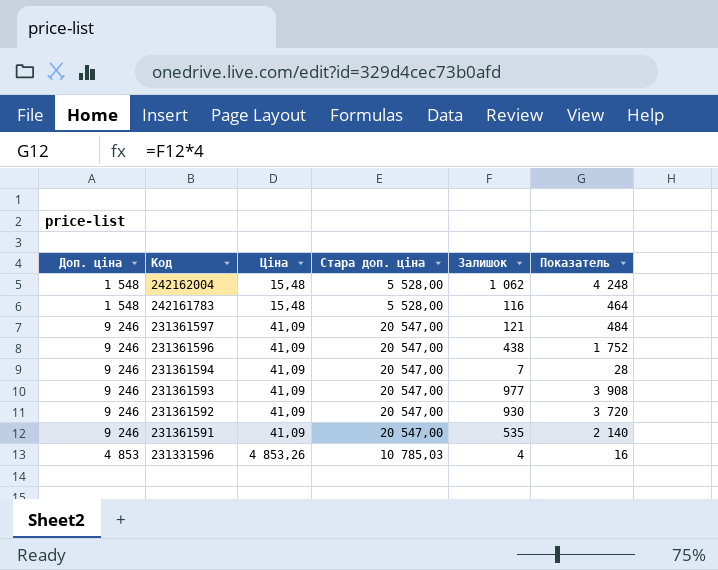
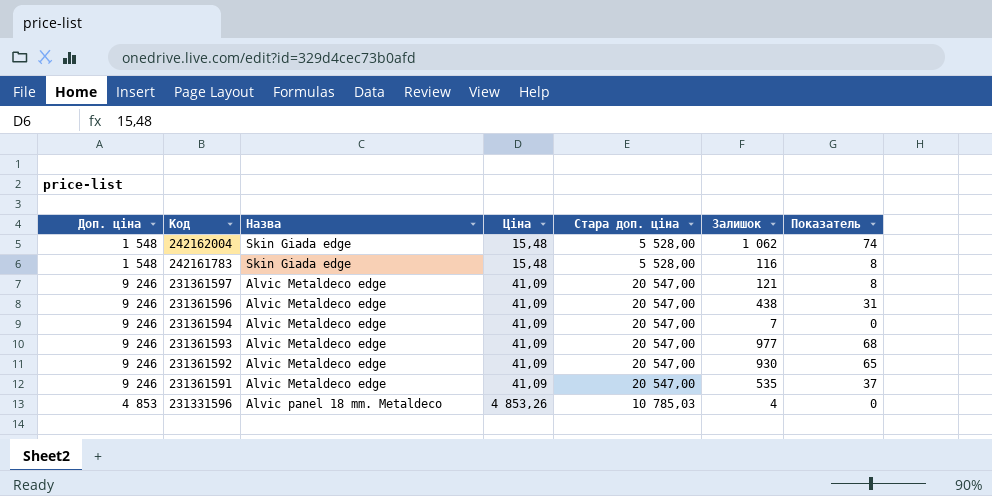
column Назва | position: none -> 3
column Показатель | formula: [Залишок] * 4 -> [Залишок] * 0,07

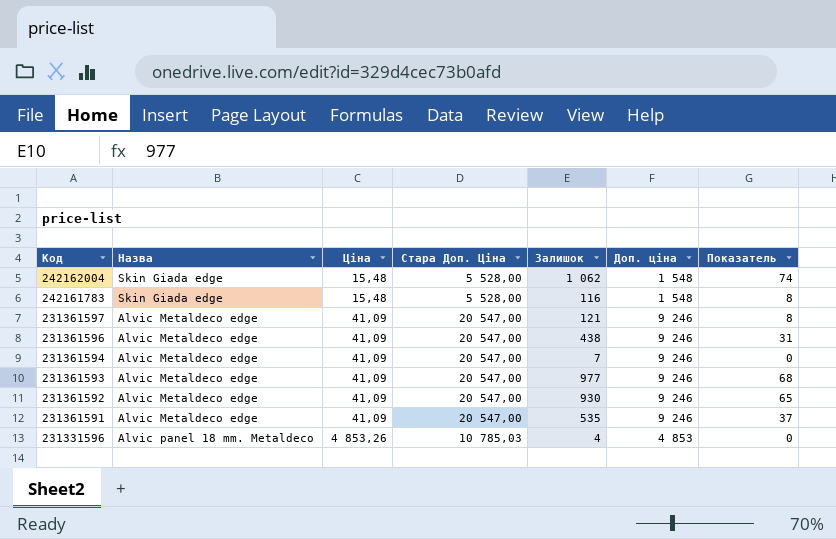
column name: Стара доп. ціна -> Стара Доп. Ціна
column Доп. ціна | position: 1 -> 6

